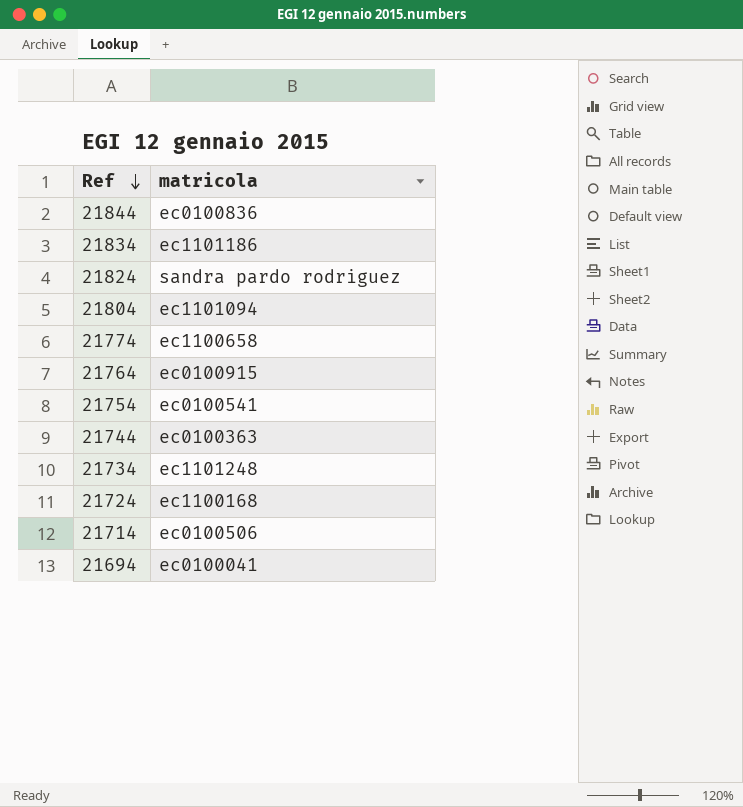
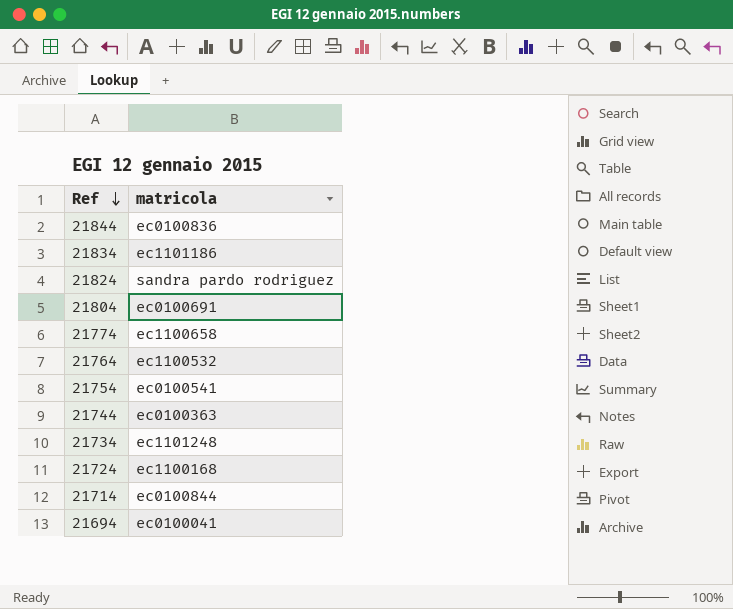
21804 | matricola: ec1101094 -> ec0100691
21764 | matricola: ec0100915 -> ec1100532
21714 | matricola: ec0100506 -> ec0100844

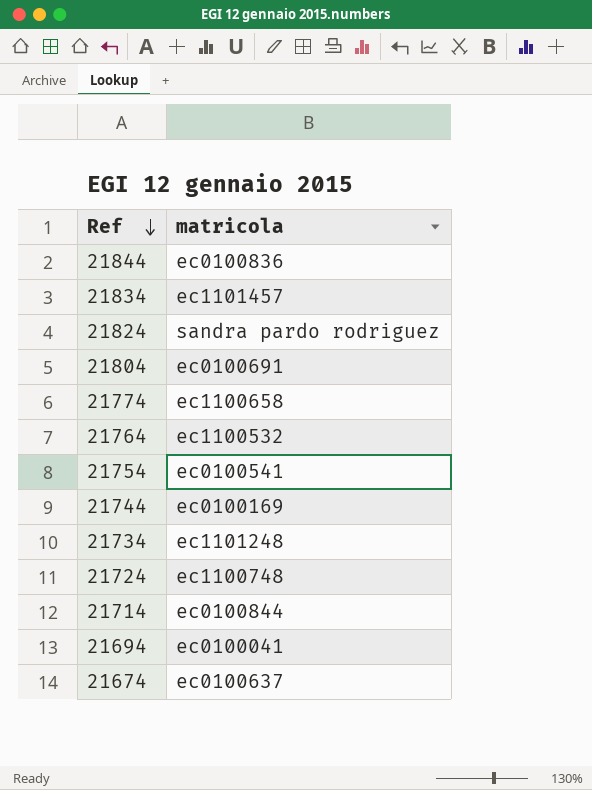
21834 | matricola: ec1101186 -> ec1101457
21744 | matricola: ec0100363 -> ec0100169
21724 | matricola: ec1100168 -> ec1100748
row 21674: none -> ec0100637

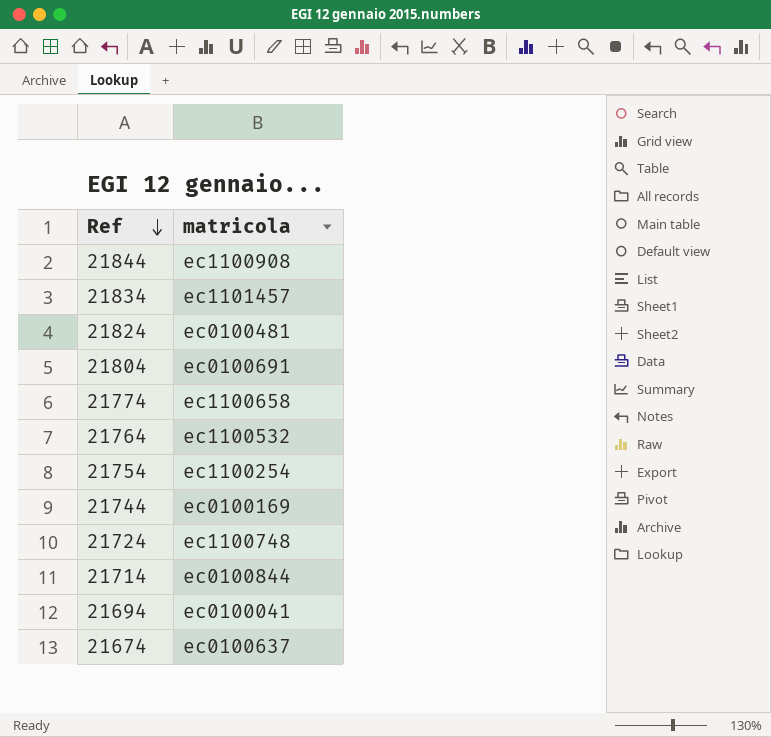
row 21734: ec1101248 -> none
21844 | matricola: ec0100836 -> ec1100908
21824 | matricola: sandra pardo rodriguez -> ec0100481
21754 | matricola: ec0100541 -> ec1100254

